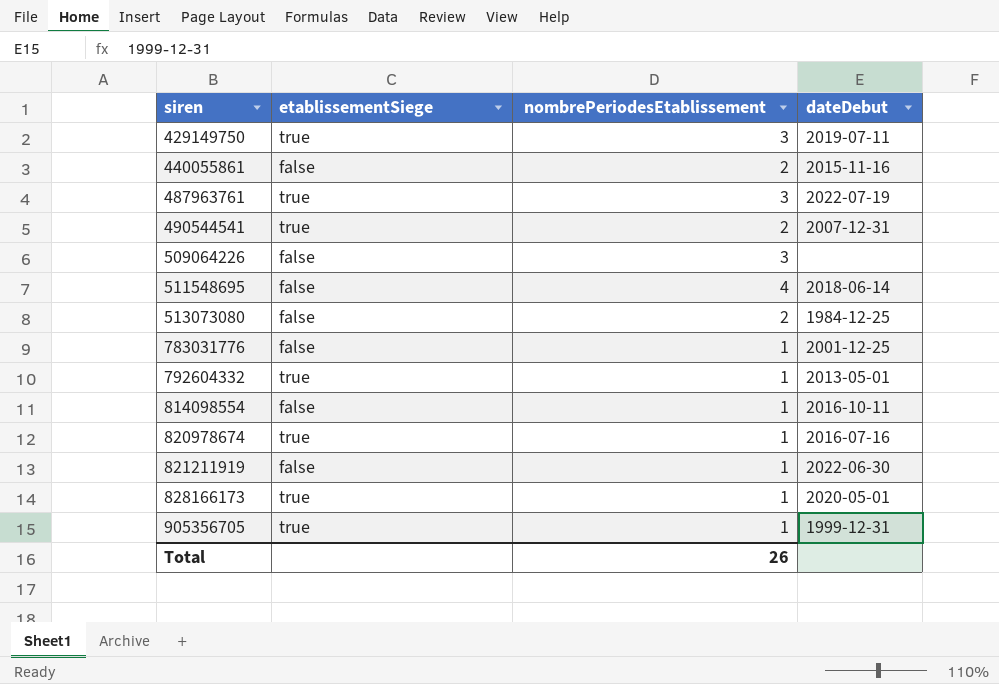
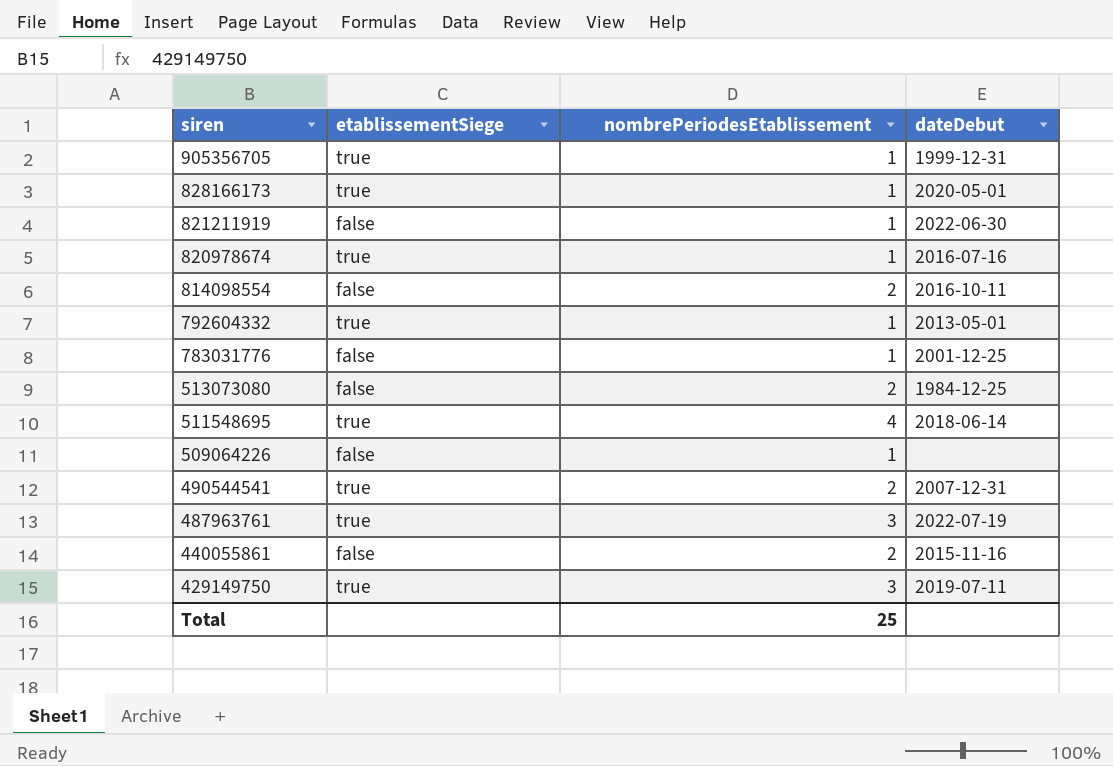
row order: siren ascending -> siren descending
814098554 | nombrePeriodesEtablissement: 1 -> 2
511548695 | etablissementSiege: false -> true
509064226 | nombrePeriodesEtablissement: 3 -> 1
Total | nombrePeriodesEtablissement: 26 -> 25

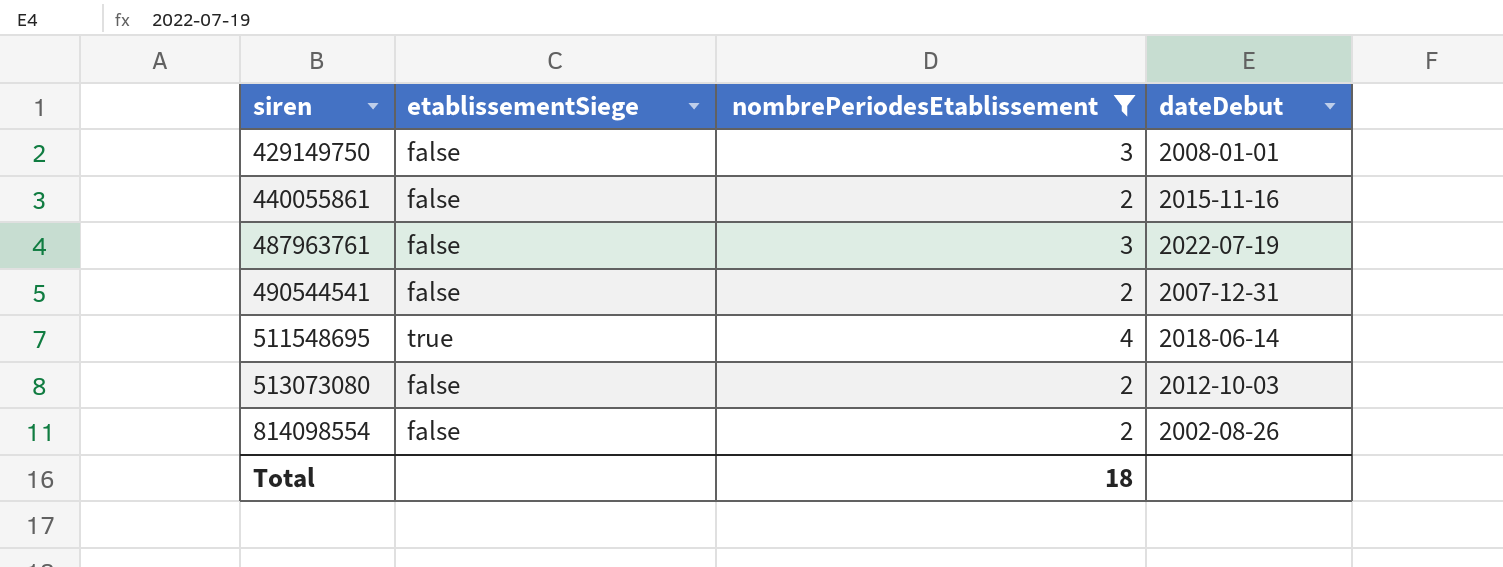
filter: none -> nombrePeriodesEtablissement != 1
row order: siren descending -> siren ascending
429149750 | etablissementSiege: true -> false
429149750 | dateDebut: 2019-07-11 -> 2008-01-01
487963761 | etablissementSiege: true -> false
490544541 | etablissementSiege: true -> false
513073080 | dateDebut: 1984-12-25 -> 2012-10-03
814098554 | dateDebut: 2016-10-11 -> 2002-08-26
Total | nombrePeriodesEtablissement: 25 -> 18

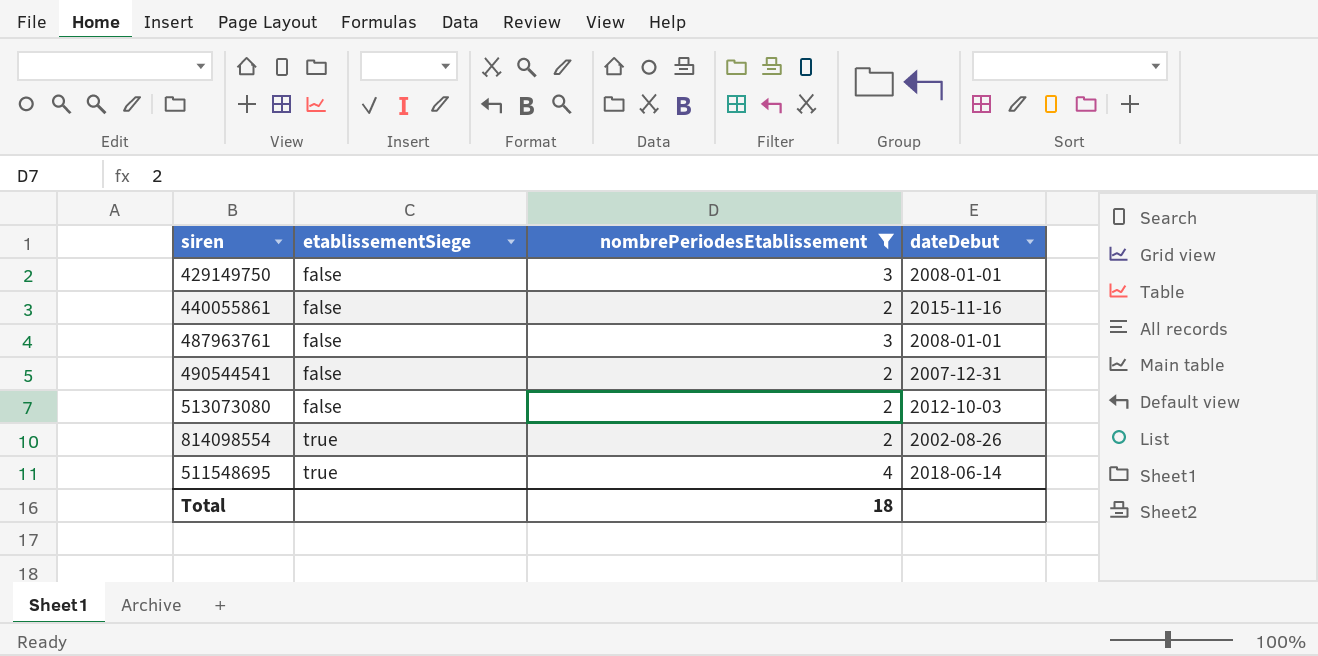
row order: siren ascending -> etablissementSiege ascending
487963761 | dateDebut: 2022-07-19 -> 2008-01-01
814098554 | etablissementSiege: false -> true

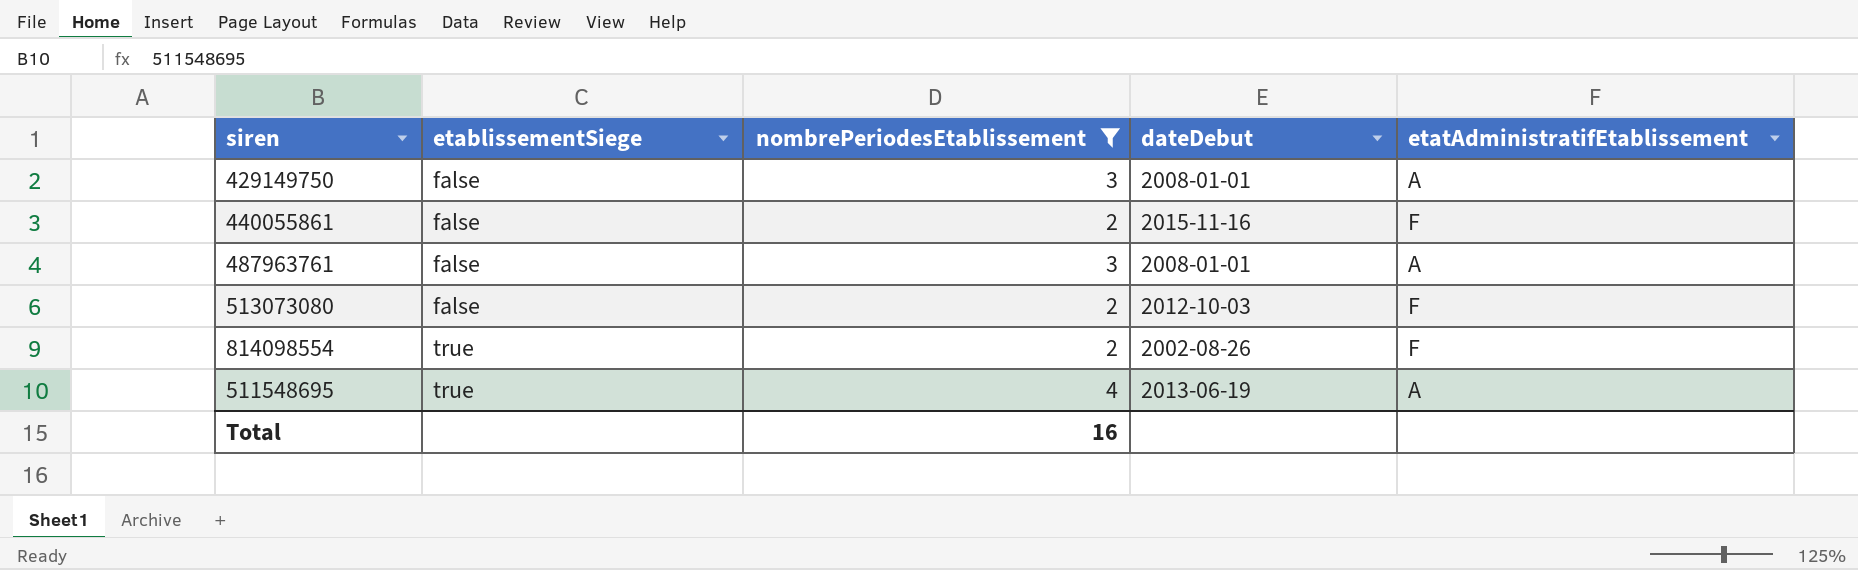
column etatAdministratifEtablissement | position: none -> 5
row 490544541: false | 2 | 2007-12-31 -> none
511548695 | dateDebut: 2018-06-14 -> 2013-06-19
Total | nombrePeriodesEtablissement: 18 -> 16

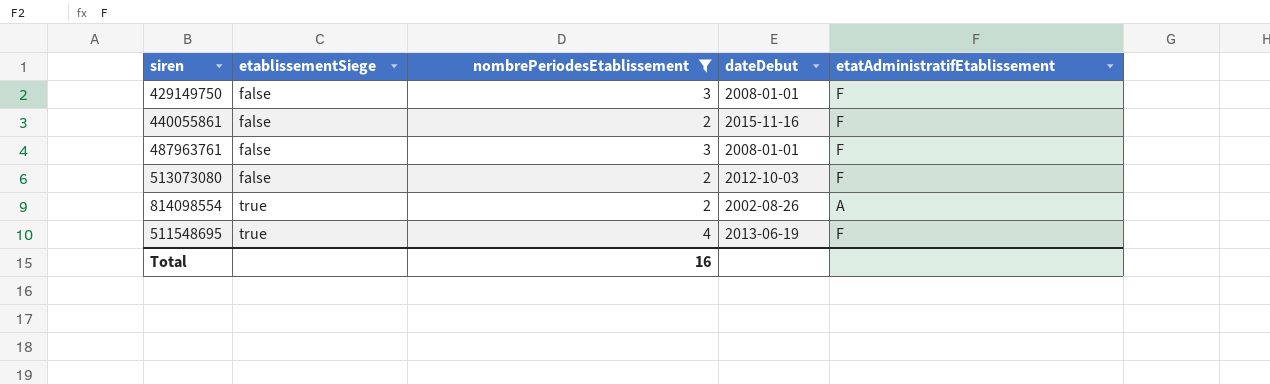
429149750 | etatAdministratifEtablissement: A -> F
487963761 | etatAdministratifEtablissement: A -> F
814098554 | etatAdministratifEtablissement: F -> A
511548695 | etatAdministratifEtablissement: A -> F

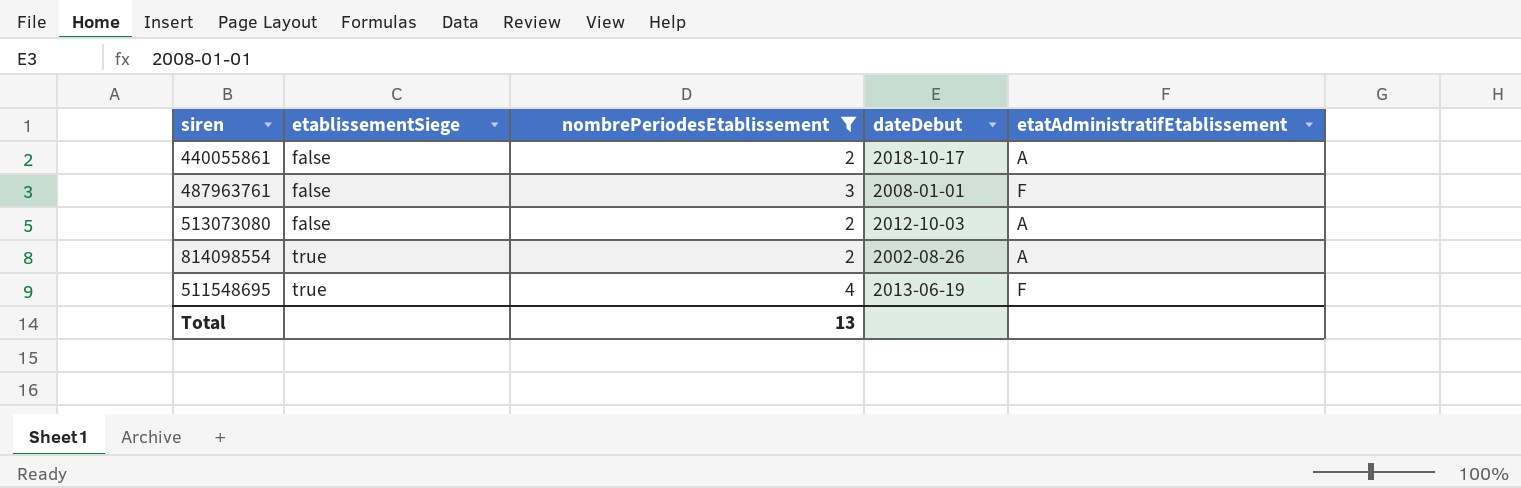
row 429149750: false | 3 | 2008-01-01 | F -> none
440055861 | dateDebut: 2015-11-16 -> 2018-10-17
440055861 | etatAdministratifEtablissement: F -> A
513073080 | etatAdministratifEtablissement: F -> A
Total | nombrePeriodesEtablissement: 16 -> 13

